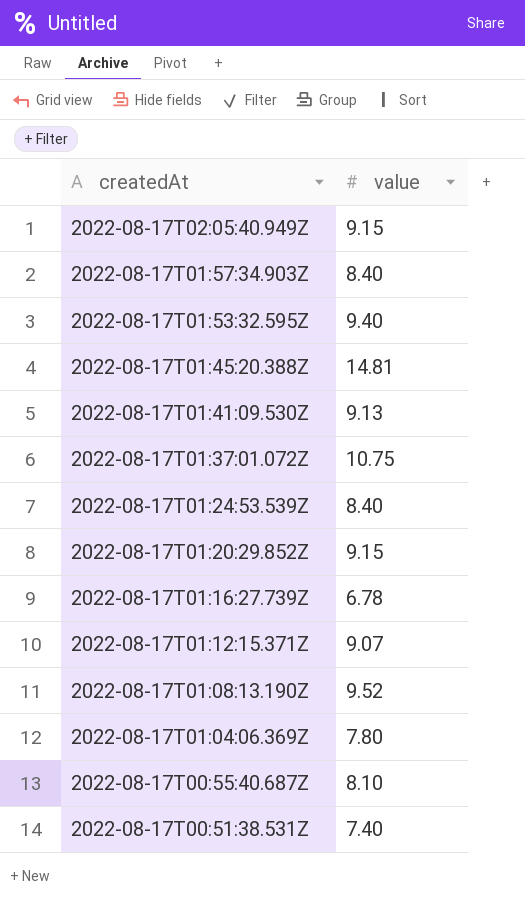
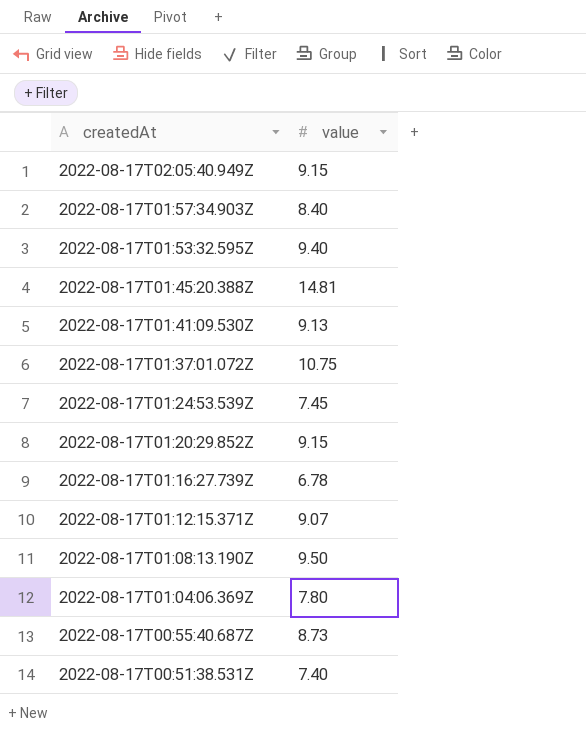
2022-08-17T01:24:53.539Z | value: 8.40 -> 7.45
2022-08-17T01:08:13.190Z | value: 9.52 -> 9.50
2022-08-17T00:55:40.687Z | value: 8.10 -> 8.73

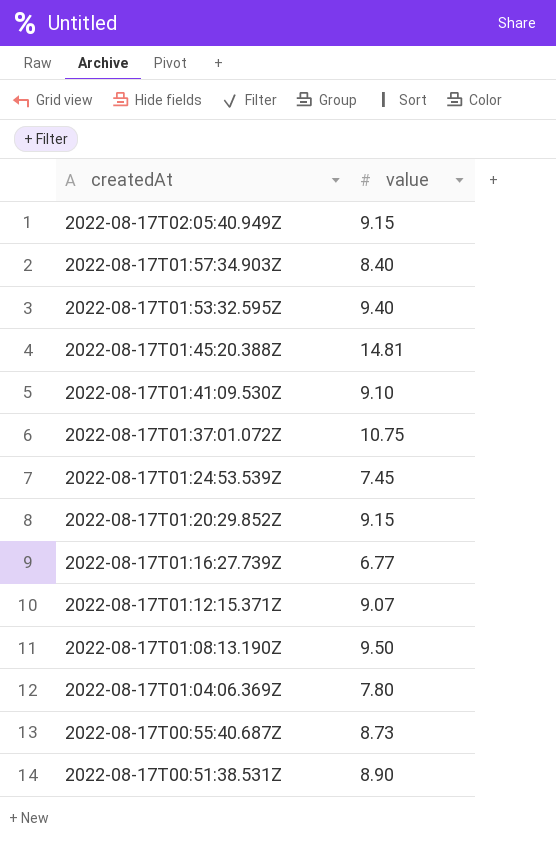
2022-08-17T01:41:09.530Z | value: 9.13 -> 9.10
2022-08-17T01:16:27.739Z | value: 6.78 -> 6.77
2022-08-17T00:51:38.531Z | value: 7.40 -> 8.90

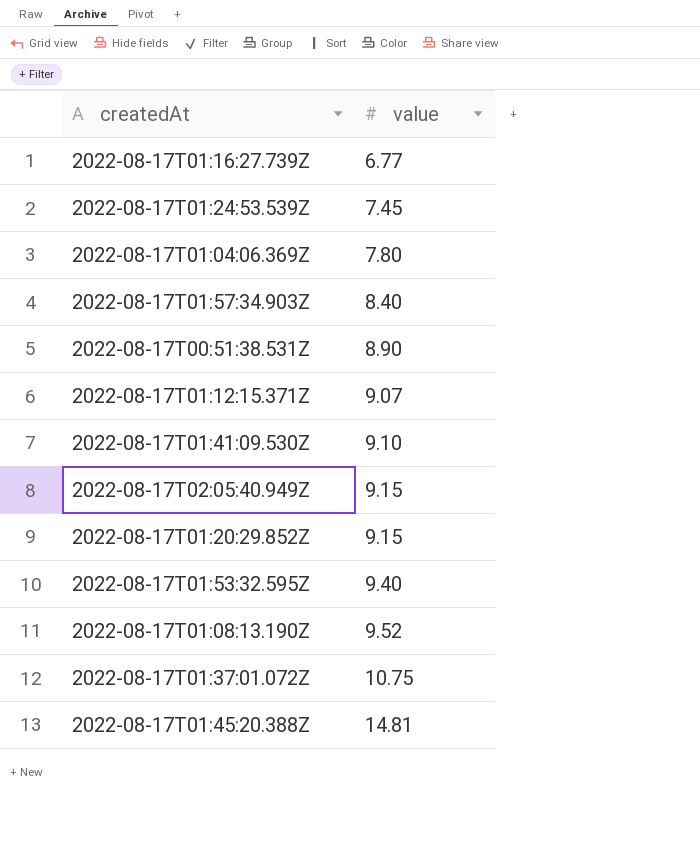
row order: createdAt descending -> value ascending
row 2022-08-17T00:55:40.687Z: 8.73 -> none
2022-08-17T01:08:13.190Z | value: 9.50 -> 9.52

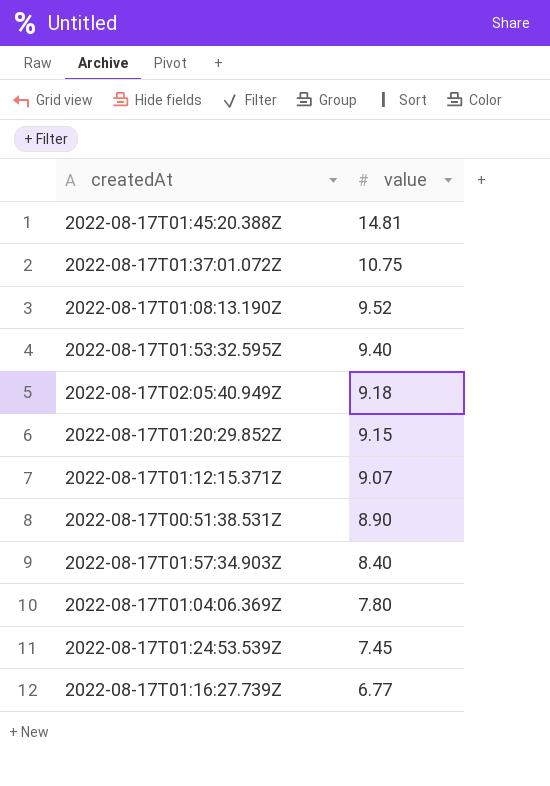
row order: value ascending -> value descending
row 2022-08-17T01:41:09.530Z: 9.10 -> none
2022-08-17T02:05:40.949Z | value: 9.15 -> 9.18

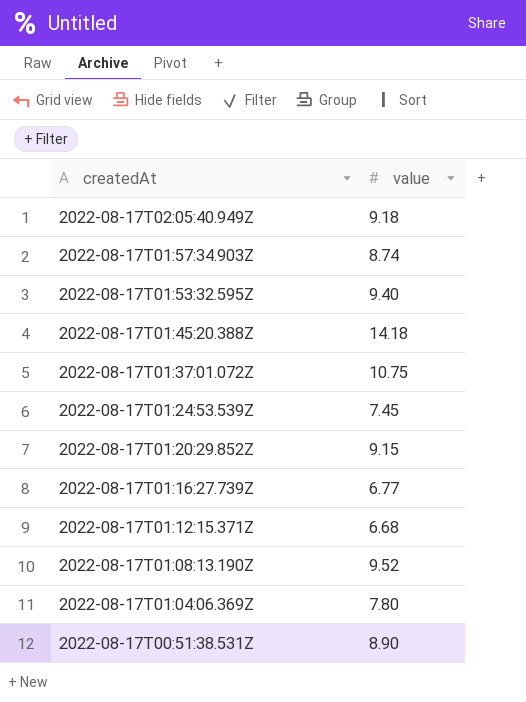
row order: value descending -> createdAt descending
2022-08-17T01:57:34.903Z | value: 8.40 -> 8.74
2022-08-17T01:45:20.388Z | value: 14.81 -> 14.18
2022-08-17T01:12:15.371Z | value: 9.07 -> 6.68

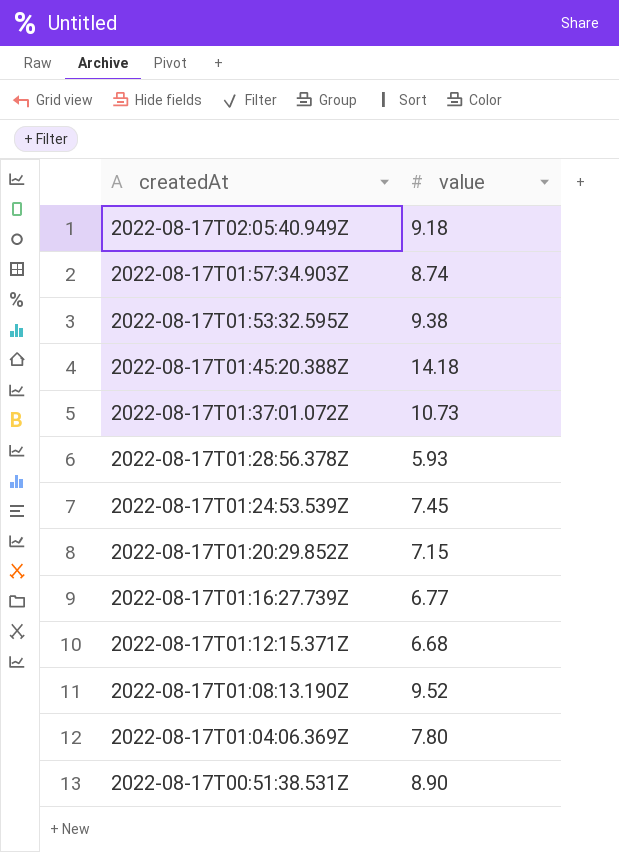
2022-08-17T01:53:32.595Z | value: 9.40 -> 9.38
2022-08-17T01:37:01.072Z | value: 10.75 -> 10.73
row 2022-08-17T01:28:56.378Z: none -> 5.93
2022-08-17T01:20:29.852Z | value: 9.15 -> 7.15

